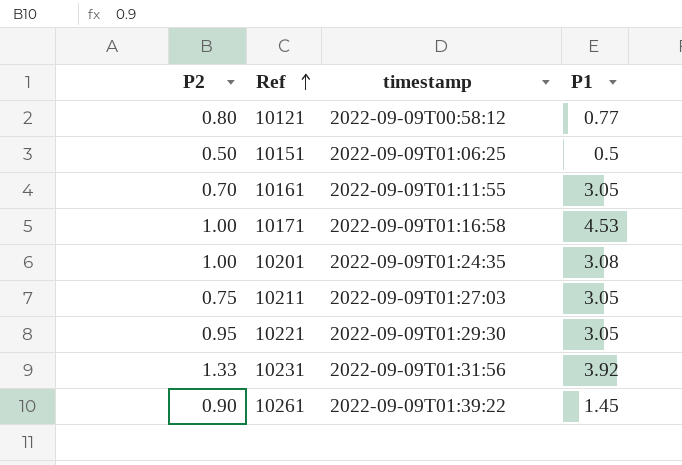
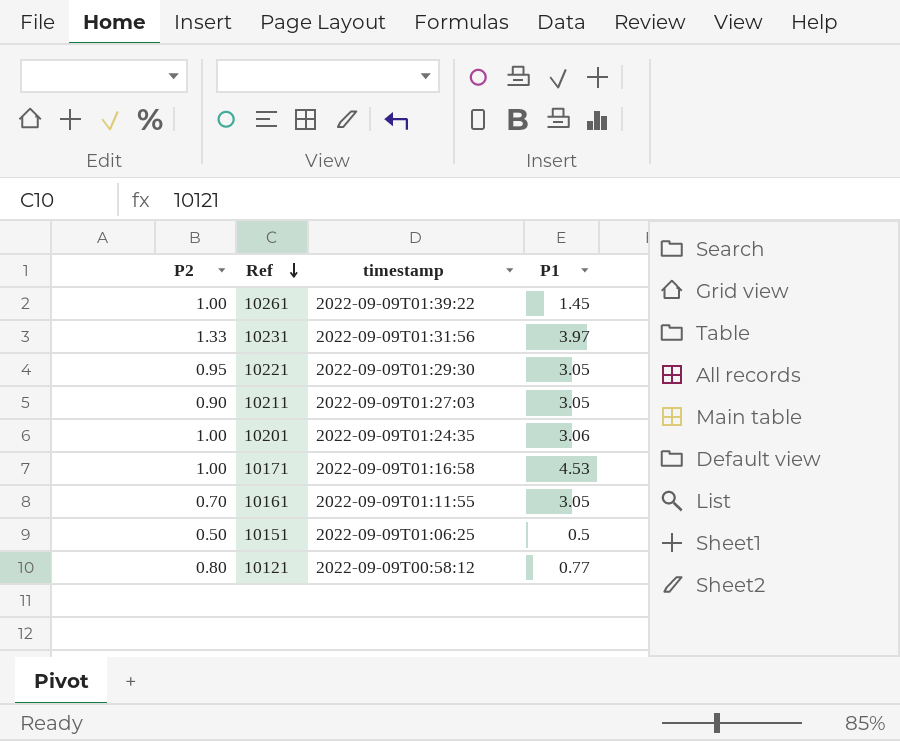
row order: Ref ascending -> Ref descending
10261 | P2: 0.90 -> 1.00
10231 | P1: 3.92 -> 3.97
10211 | P2: 0.75 -> 0.90
10201 | P1: 3.08 -> 3.06

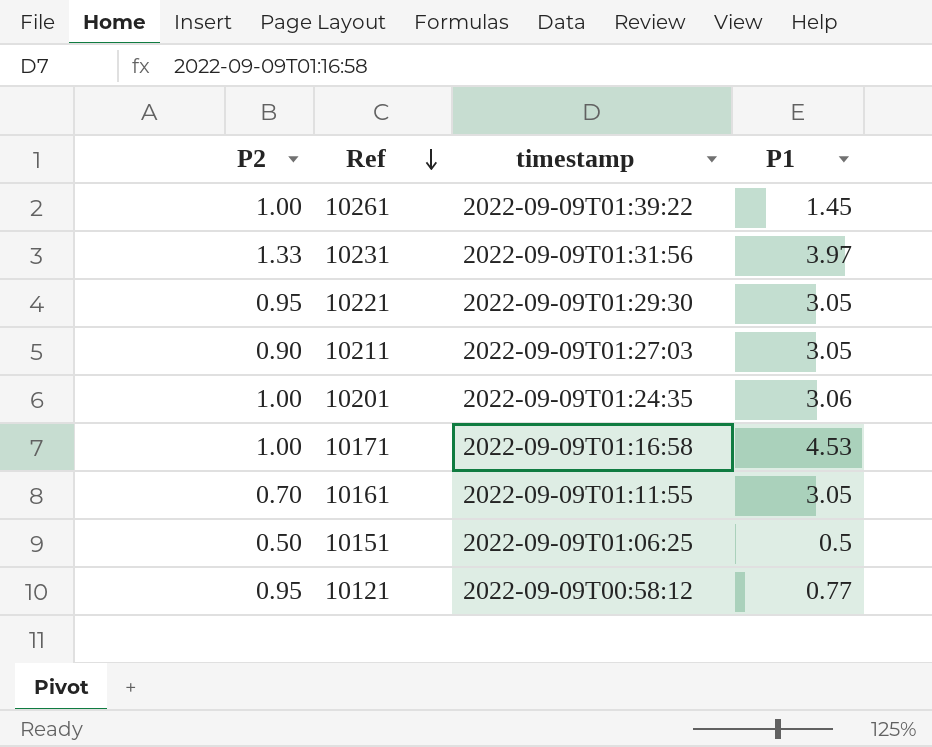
10121 | P2: 0.80 -> 0.95

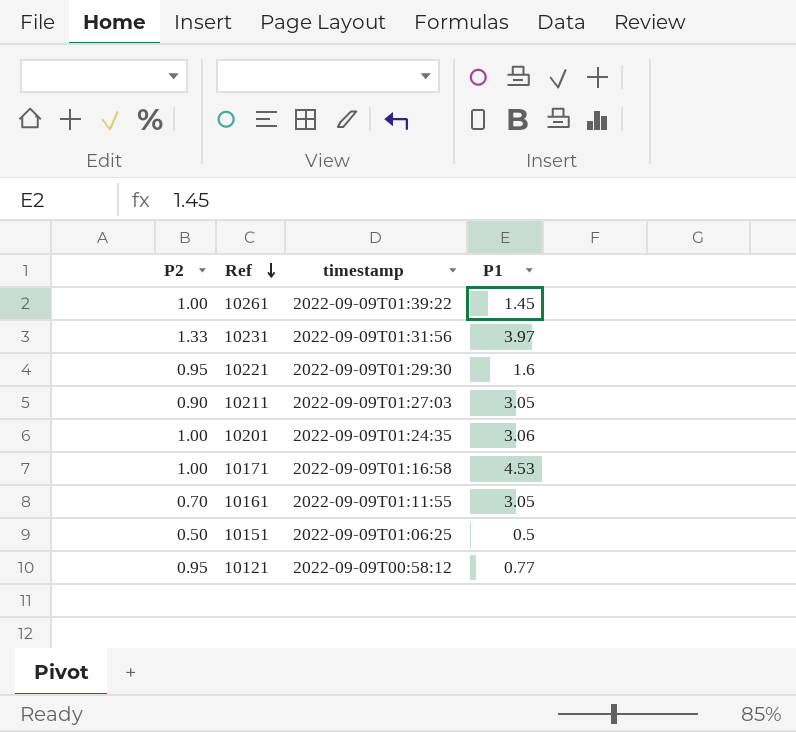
10221 | P1: 3.05 -> 1.6

